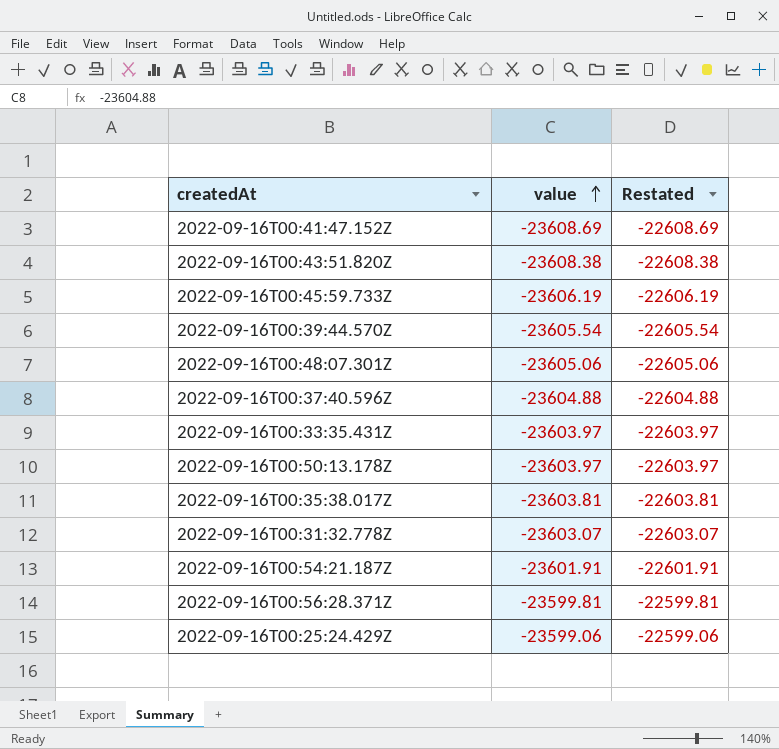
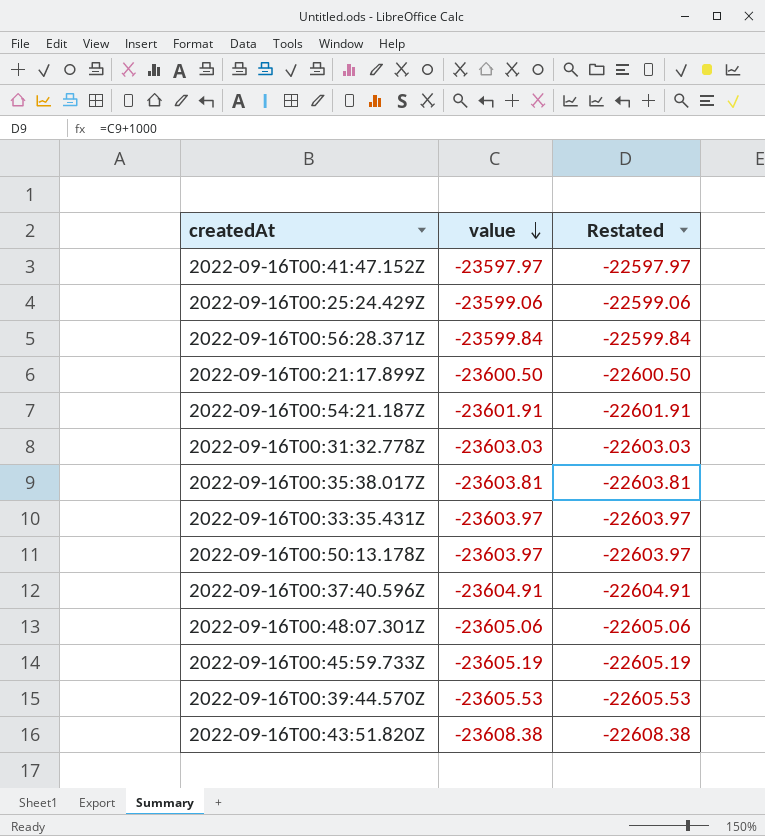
row order: value ascending -> value descending
2022-09-16T00:41:47.152Z | value: -23608.69 -> -23597.97
2022-09-16T00:41:47.152Z | Restated: -22608.69 -> -22597.97
2022-09-16T00:56:28.371Z | value: -23599.81 -> -23599.84
2022-09-16T00:56:28.371Z | Restated: -22599.81 -> -22599.84
row 2022-09-16T00:21:17.899Z: none -> -23600.50 | -22600.50
2022-09-16T00:31:32.778Z | value: -23603.07 -> -23603.03
2022-09-16T00:31:32.778Z | Restated: -22603.07 -> -22603.03
2022-09-16T00:37:40.596Z | value: -23604.88 -> -23604.91
2022-09-16T00:37:40.596Z | Restated: -22604.88 -> -22604.91
2022-09-16T00:45:59.733Z | value: -23606.19 -> -23605.19
2022-09-16T00:45:59.733Z | Restated: -22606.19 -> -22605.19
2022-09-16T00:39:44.570Z | value: -23605.54 -> -23605.53
2022-09-16T00:39:44.570Z | Restated: -22605.54 -> -22605.53

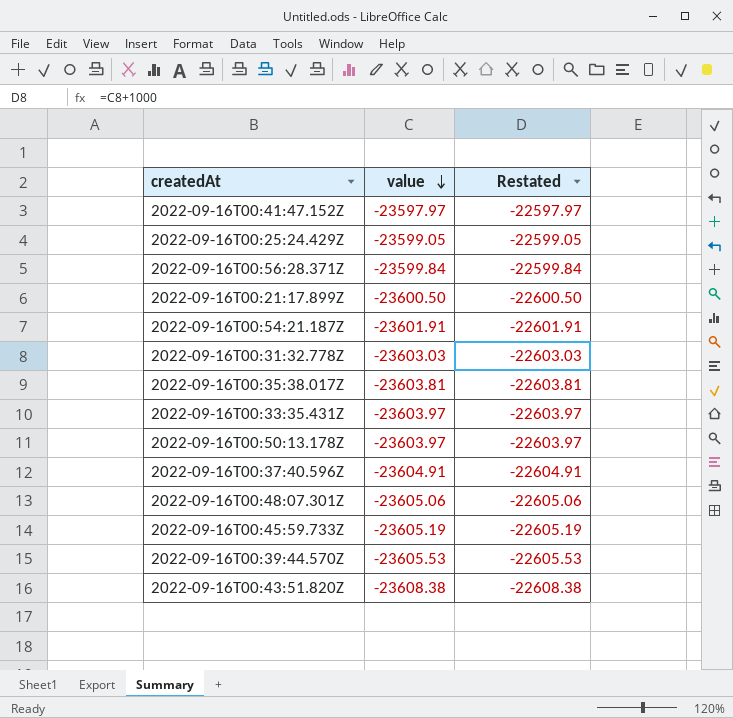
2022-09-16T00:25:24.429Z | value: -23599.06 -> -23599.05
2022-09-16T00:25:24.429Z | Restated: -22599.06 -> -22599.05

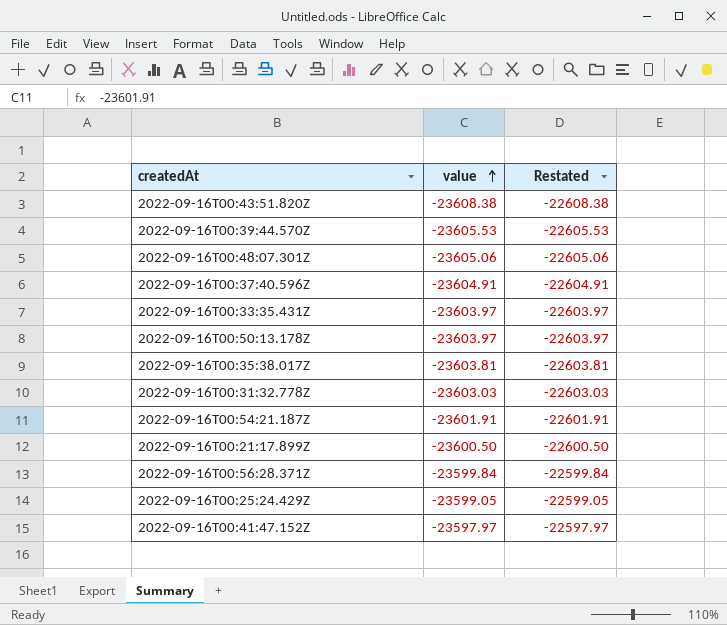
row order: value descending -> value ascending
row 2022-09-16T00:45:59.733Z: -23605.19 | -22605.19 -> none

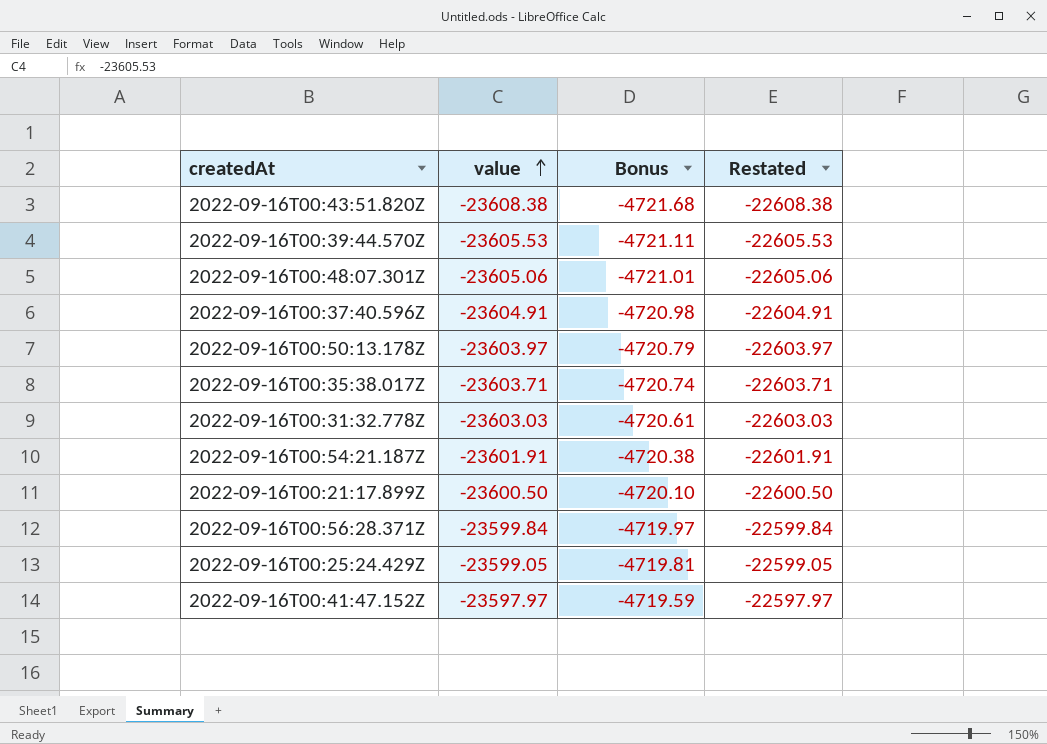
column Bonus | formula: none -> [value] * 0.2
row 2022-09-16T00:33:35.431Z: -23603.97 | -22603.97 -> none
2022-09-16T00:35:38.017Z | value: -23603.81 -> -23603.71
2022-09-16T00:35:38.017Z | Restated: -22603.81 -> -22603.71

